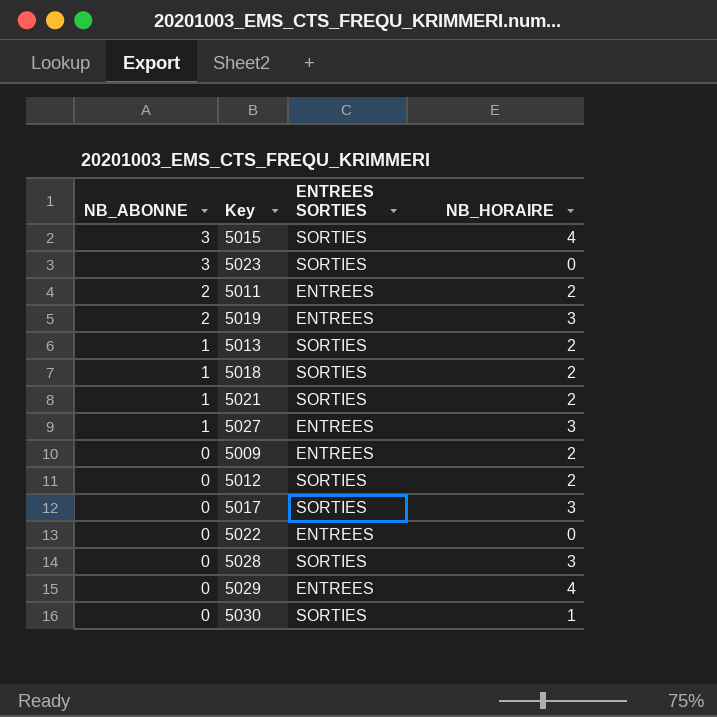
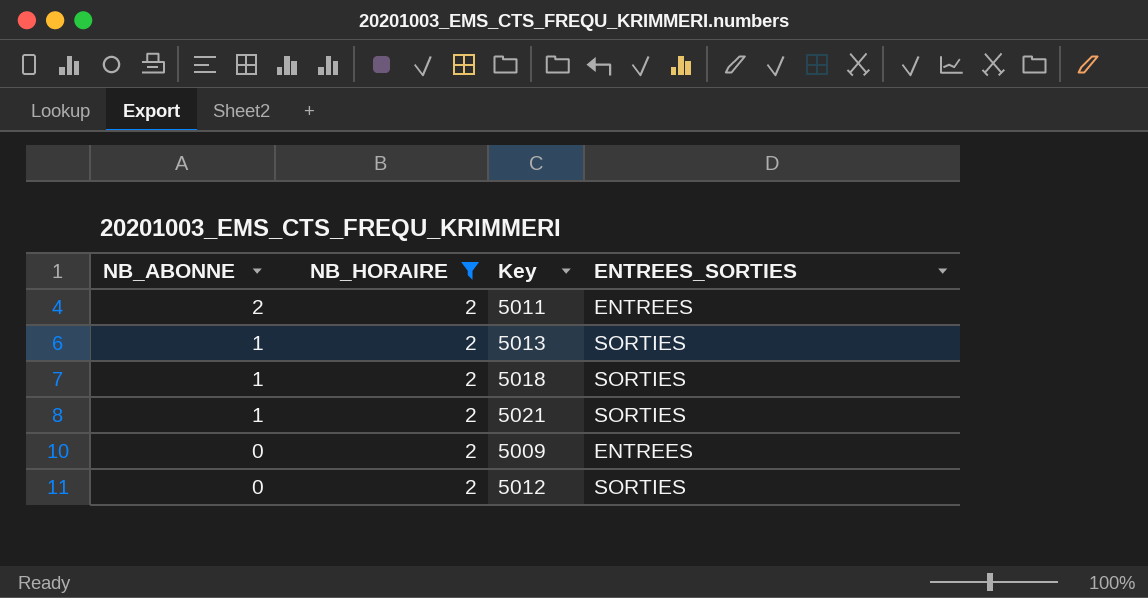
filter: none -> NB_HORAIRE = 2
column NB_HORAIRE | position: 4 -> 2
column name: ENTREES SORTIES -> ENTREES_SORTIES

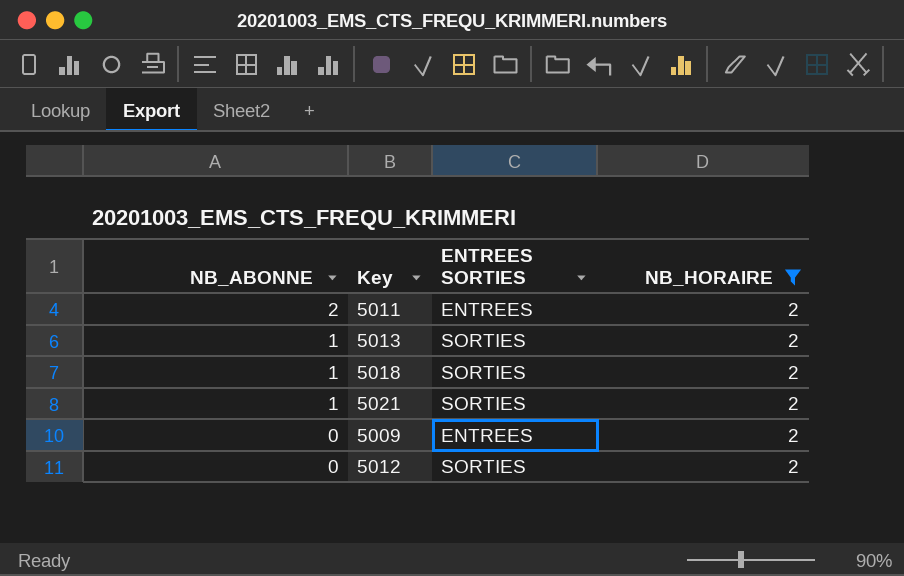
column name: ENTREES_SORTIES -> ENTREES SORTIES
column NB_HORAIRE | position: 2 -> 4

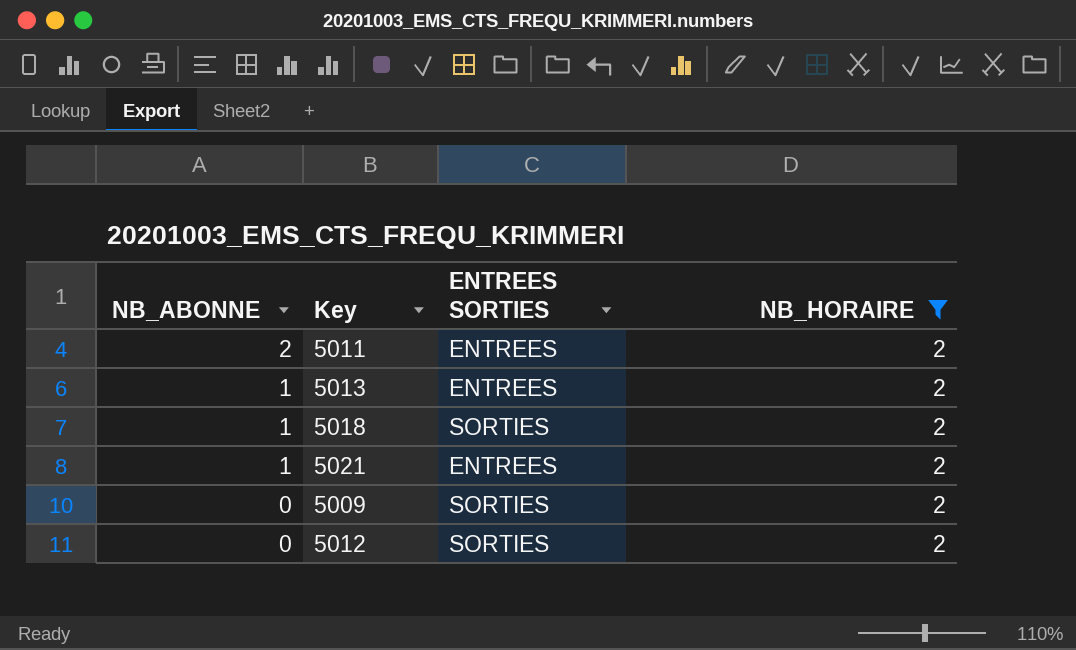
5013 | ENTREES SORTIES: SORTIES -> ENTREES
5021 | ENTREES SORTIES: SORTIES -> ENTREES
5009 | ENTREES SORTIES: ENTREES -> SORTIES

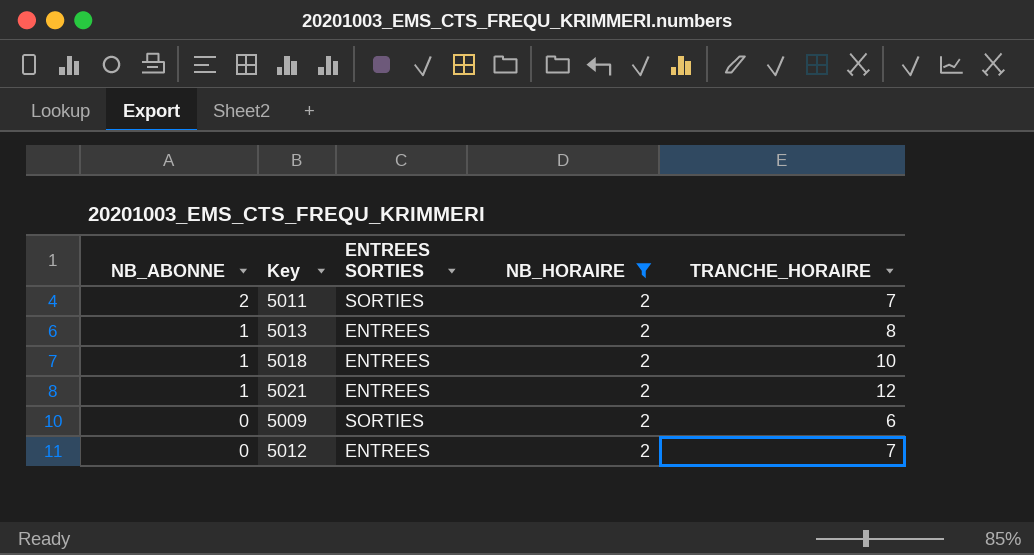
column TRANCHE_HORAIRE | position: none -> 5
5011 | ENTREES SORTIES: ENTREES -> SORTIES
5018 | ENTREES SORTIES: SORTIES -> ENTREES
5012 | ENTREES SORTIES: SORTIES -> ENTREES

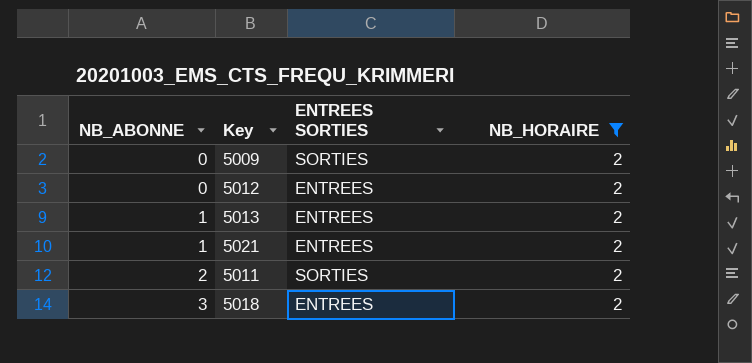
row order: NB_ABONNE descending -> NB_ABONNE ascending
column TRANCHE_HORAIRE | position: 5 -> none
5018 | NB_ABONNE: 1 -> 3

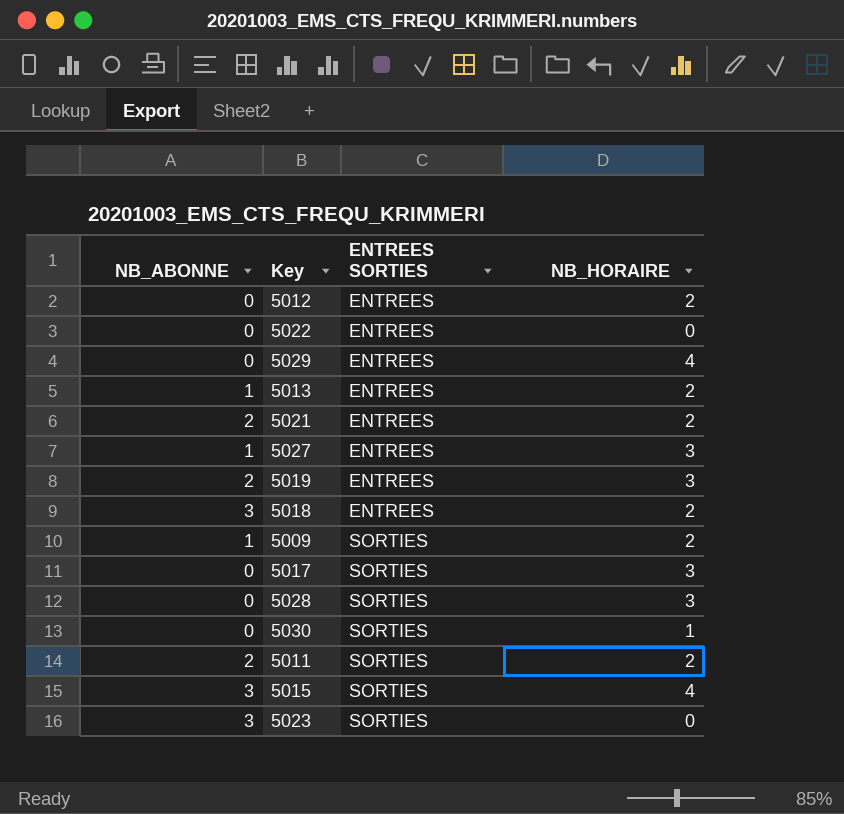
filter: NB_HORAIRE = 2 -> none
row order: NB_ABONNE ascending -> ENTREES SORTIES ascending
5021 | NB_ABONNE: 1 -> 2
5009 | NB_ABONNE: 0 -> 1

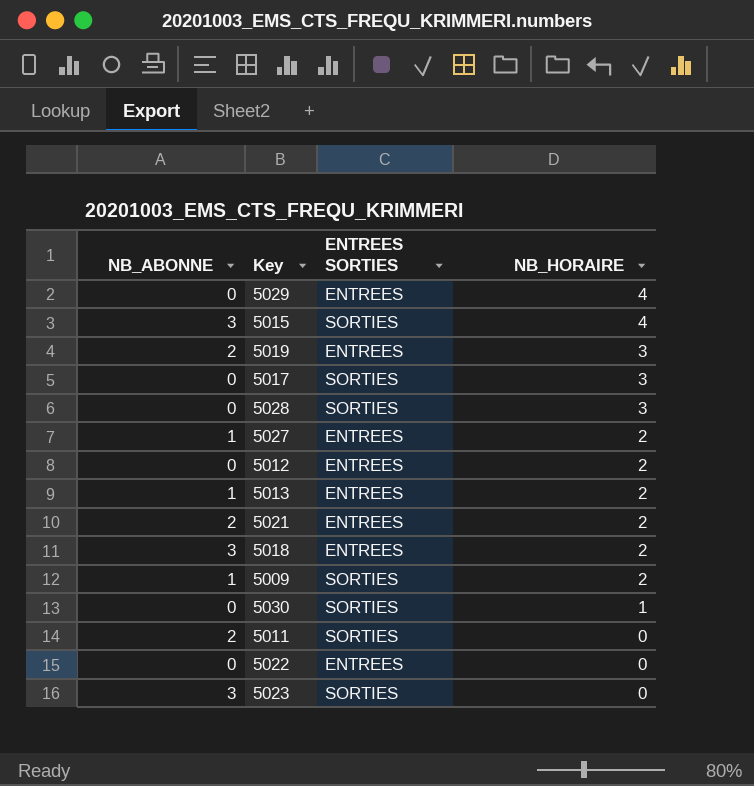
row order: ENTREES SORTIES ascending -> NB_HORAIRE descending
5027 | NB_HORAIRE: 3 -> 2
5011 | NB_HORAIRE: 2 -> 0

